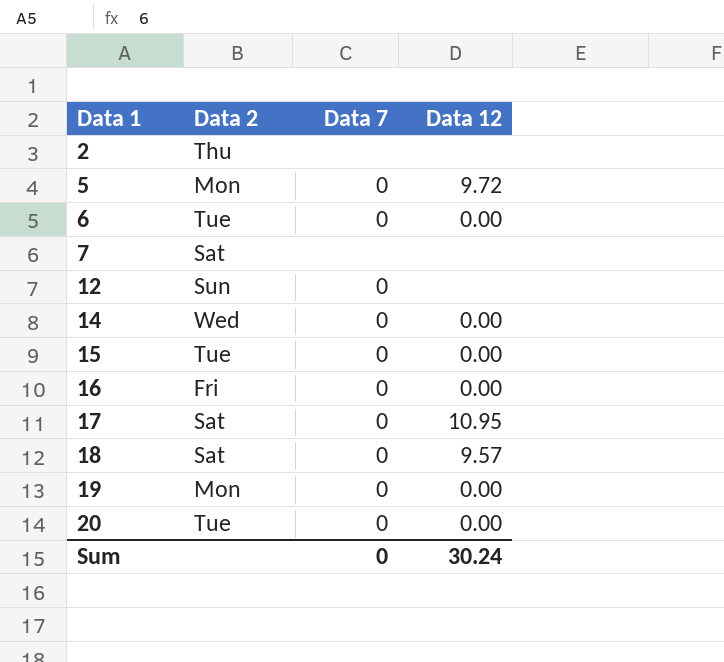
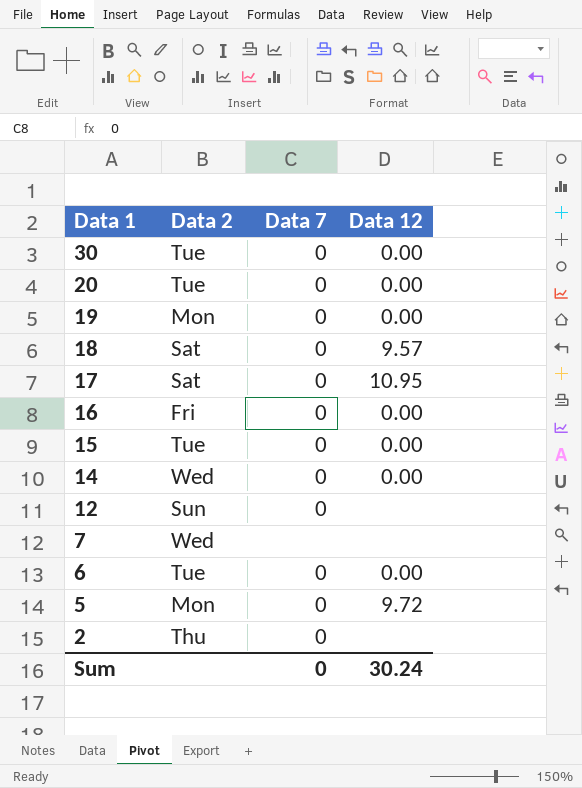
row order: Data 1 ascending -> Data 1 descending
row 30: none -> Tue | 0 | 0.00
7 | Data 2: Sat -> Wed
2 | Data 7: none -> 0

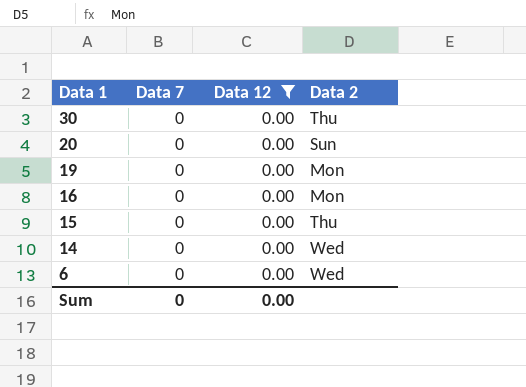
filter: none -> Data 12 = 0.00
column Data 2 | position: 2 -> 4
30 | Data 2: Tue -> Thu
20 | Data 2: Tue -> Sun
16 | Data 2: Fri -> Mon
15 | Data 2: Tue -> Thu
6 | Data 2: Tue -> Wed
Sum | Data 12: 30.24 -> 0.00

